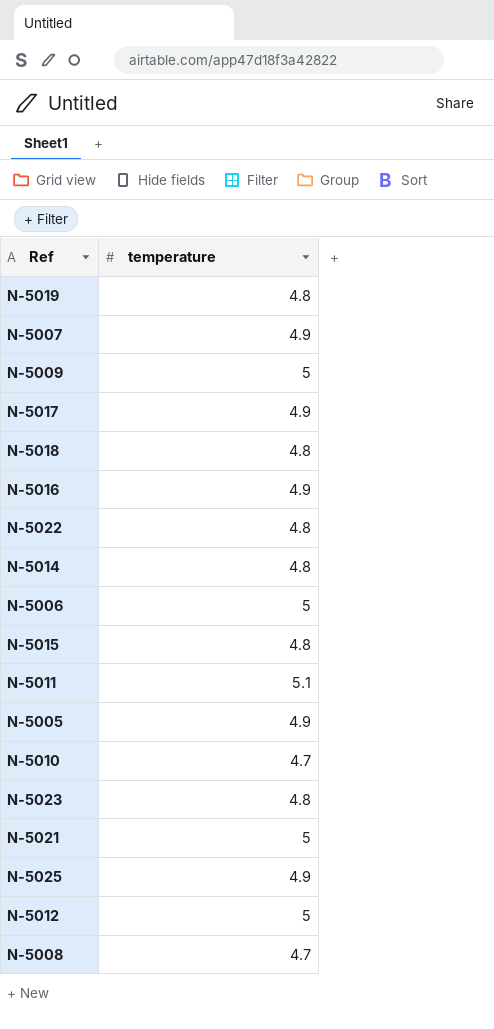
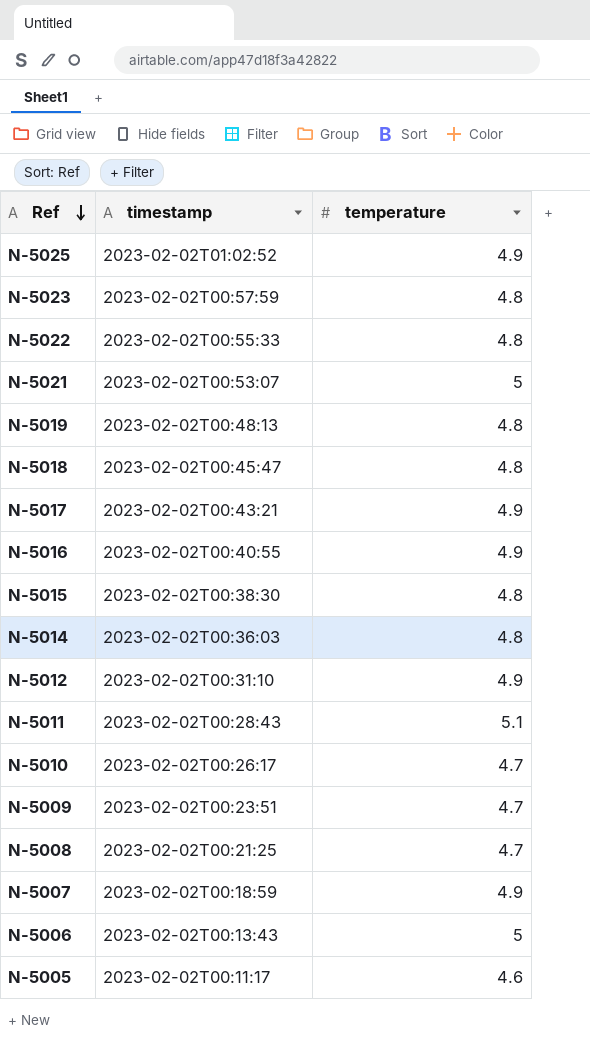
row order: none -> Ref descending
column timestamp | position: none -> 2
N-5012 | temperature: 5 -> 4.9
N-5009 | temperature: 5 -> 4.7
N-5005 | temperature: 4.9 -> 4.6

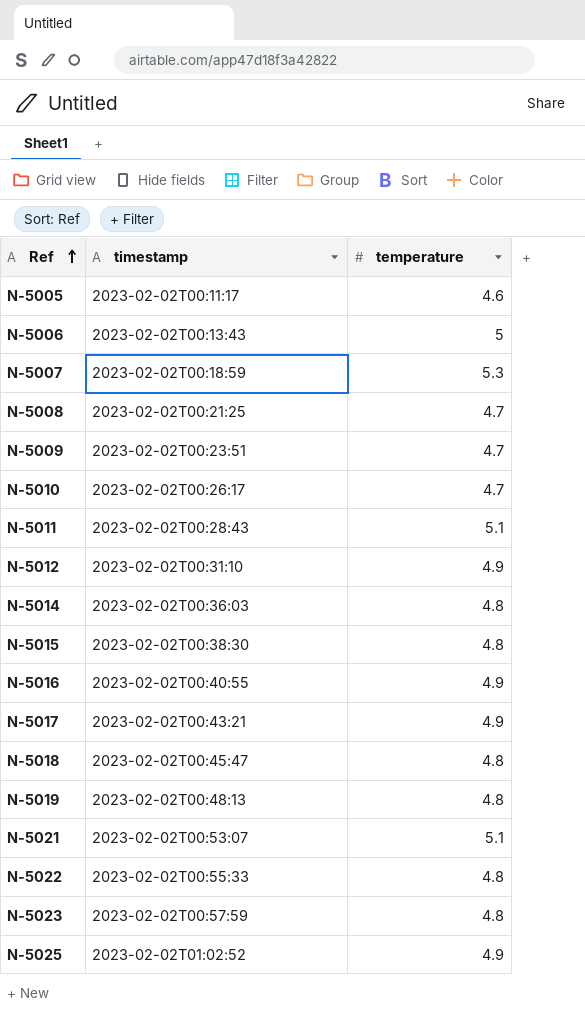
row order: Ref descending -> Ref ascending
N-5007 | temperature: 4.9 -> 5.3
N-5021 | temperature: 5 -> 5.1

